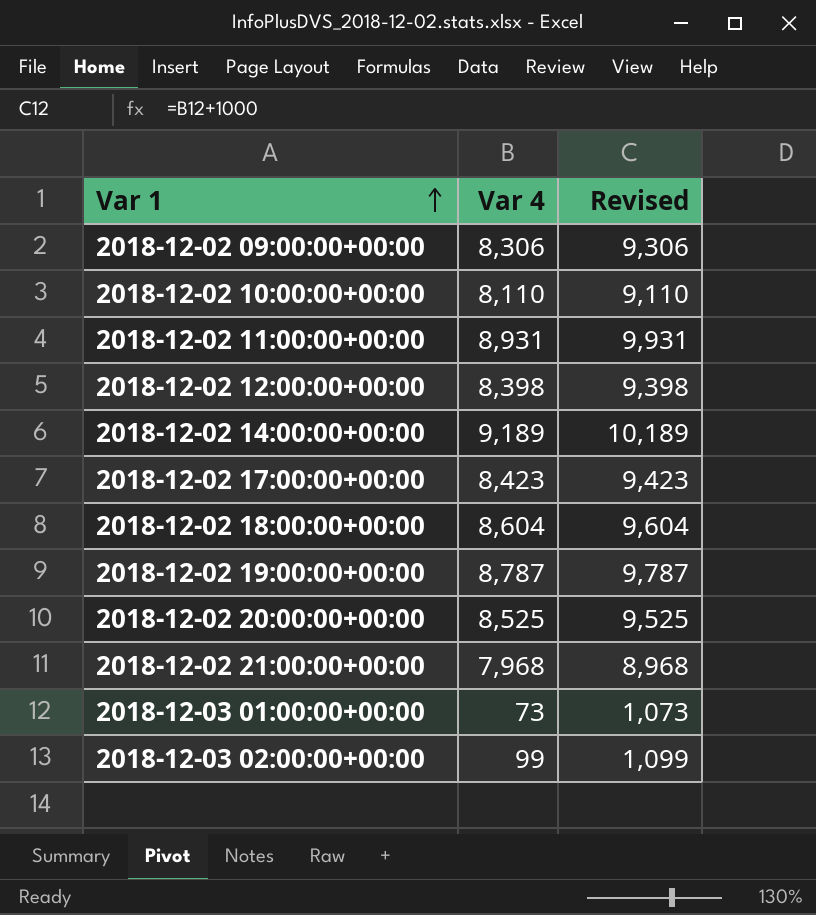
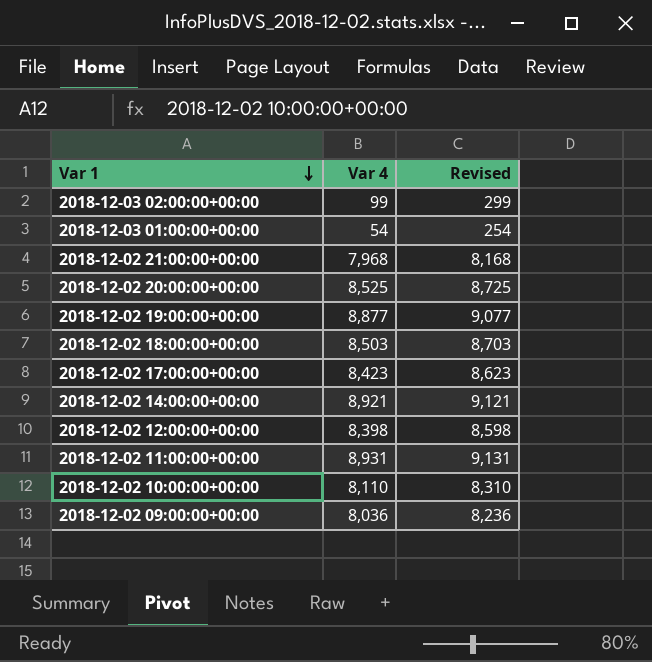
row order: Var 1 ascending -> Var 1 descending
column Revised | formula: [Var 4] + 1000 -> [Var 4] + 200
2018-12-03 01:00:00+00:00 | Var 4: 73 -> 54
2018-12-02 19:00:00+00:00 | Var 4: 8,787 -> 8,877
2018-12-02 18:00:00+00:00 | Var 4: 8,604 -> 8,503
2018-12-02 14:00:00+00:00 | Var 4: 9,189 -> 8,921
2018-12-02 09:00:00+00:00 | Var 4: 8,306 -> 8,036

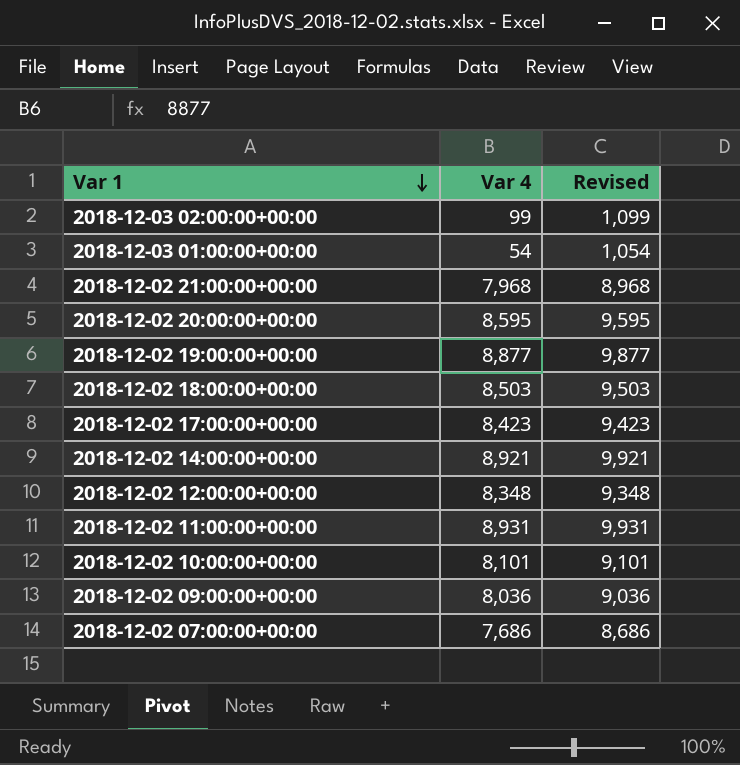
column Revised | formula: [Var 4] + 200 -> [Var 4] + 1000
2018-12-02 20:00:00+00:00 | Var 4: 8,525 -> 8,595
2018-12-02 12:00:00+00:00 | Var 4: 8,398 -> 8,348
2018-12-02 10:00:00+00:00 | Var 4: 8,110 -> 8,101
row 2018-12-02 07:00:00+00:00: none -> 7,686 | 8,686

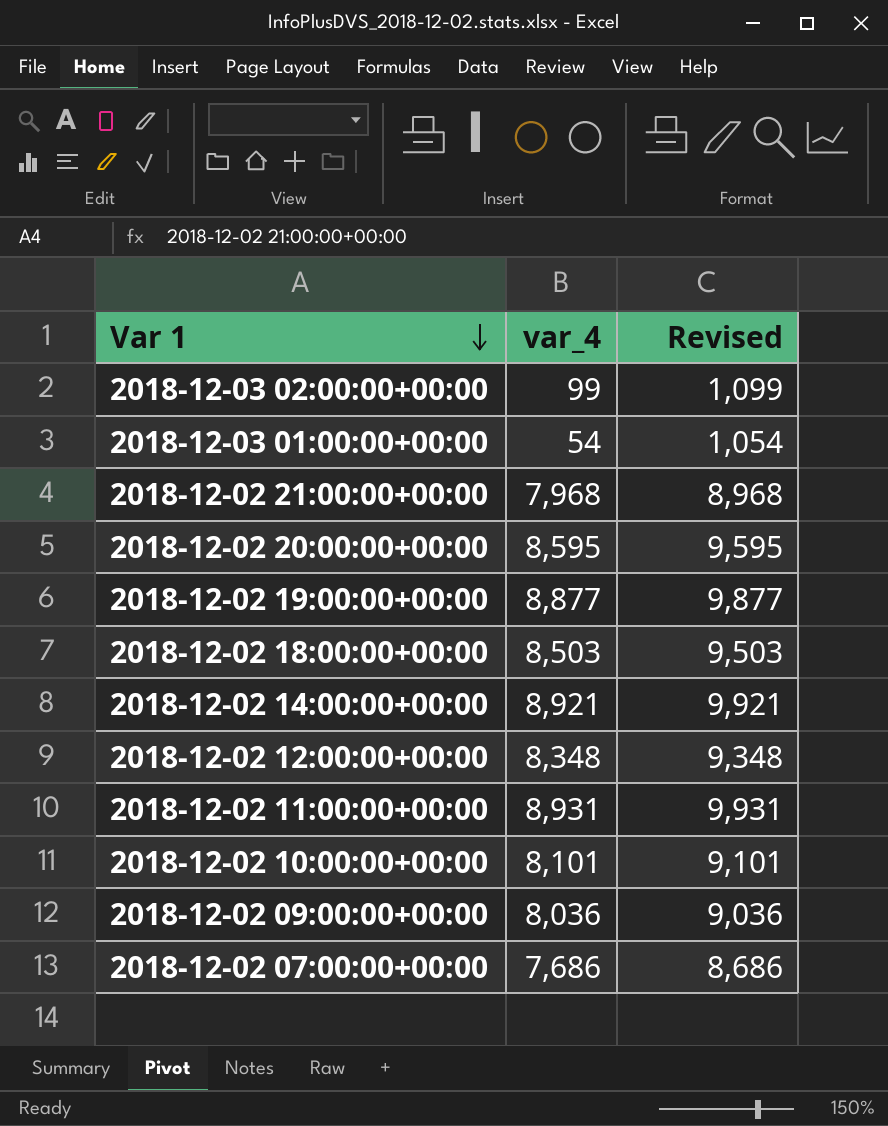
column name: Var 4 -> var_4
row 2018-12-02 17:00:00+00:00: 8,423 | 9,423 -> none

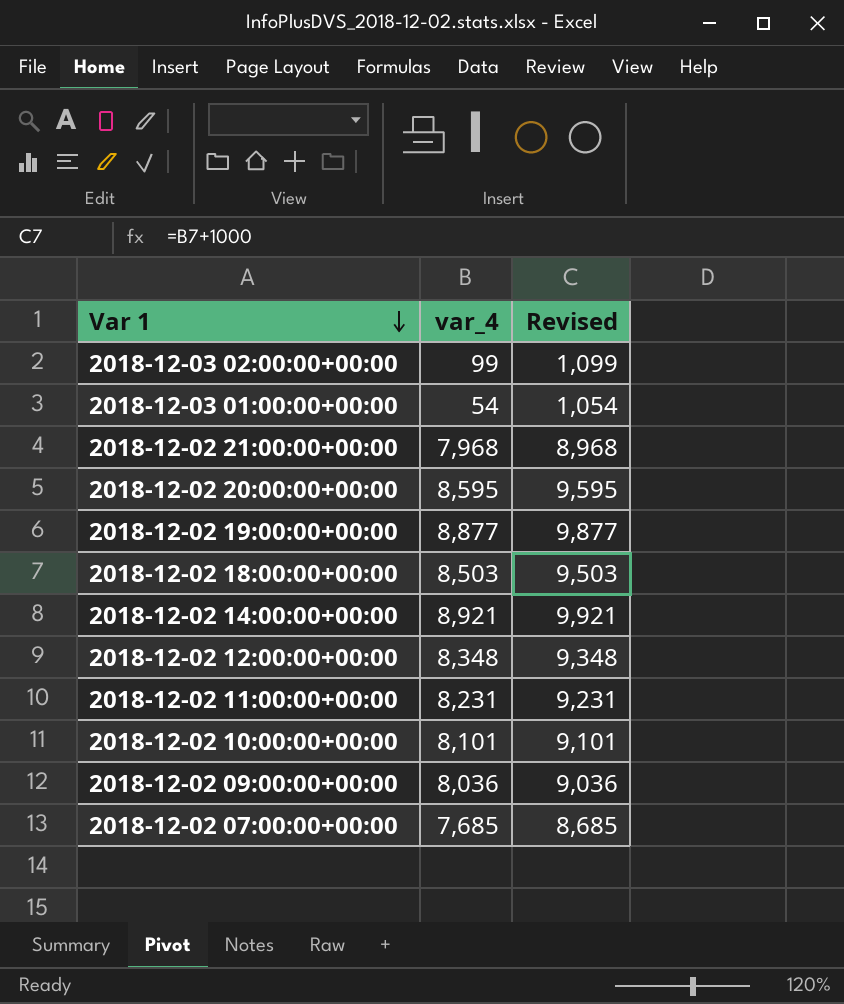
2018-12-02 11:00:00+00:00 | var_4: 8,931 -> 8,231
2018-12-02 11:00:00+00:00 | Revised: 9,931 -> 9,231
2018-12-02 07:00:00+00:00 | var_4: 7,686 -> 7,685
2018-12-02 07:00:00+00:00 | Revised: 8,686 -> 8,685

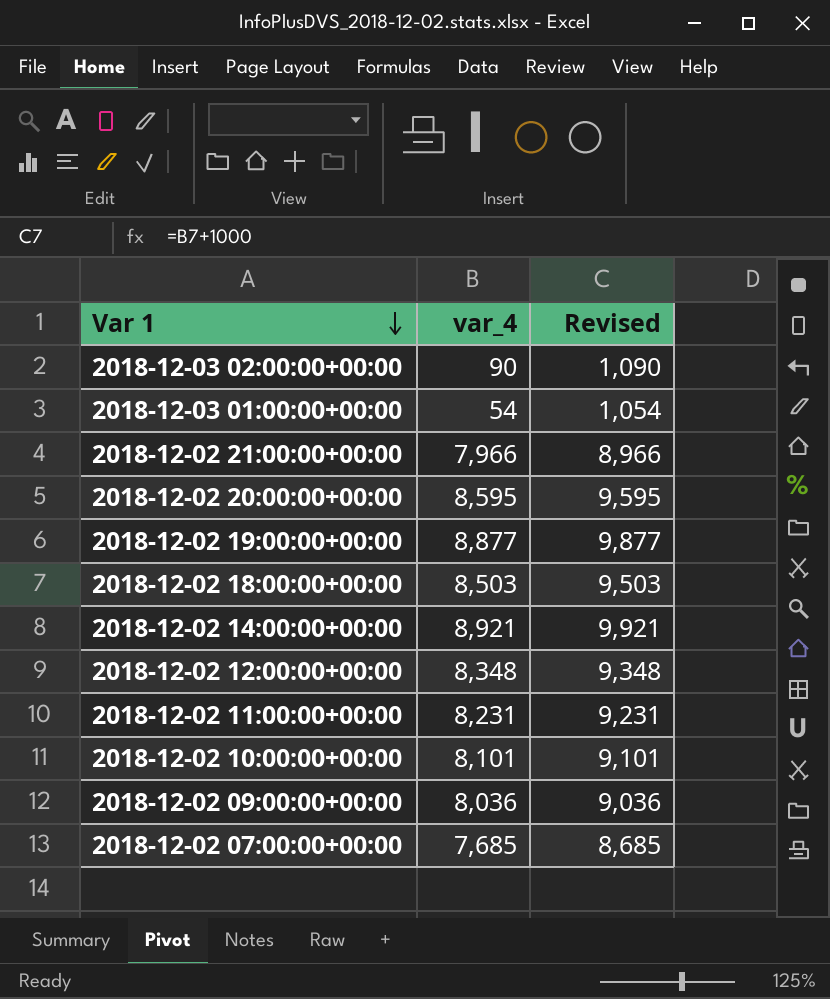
2018-12-03 02:00:00+00:00 | var_4: 99 -> 90
2018-12-03 02:00:00+00:00 | Revised: 1,099 -> 1,090
2018-12-02 21:00:00+00:00 | var_4: 7,968 -> 7,966
2018-12-02 21:00:00+00:00 | Revised: 8,968 -> 8,966

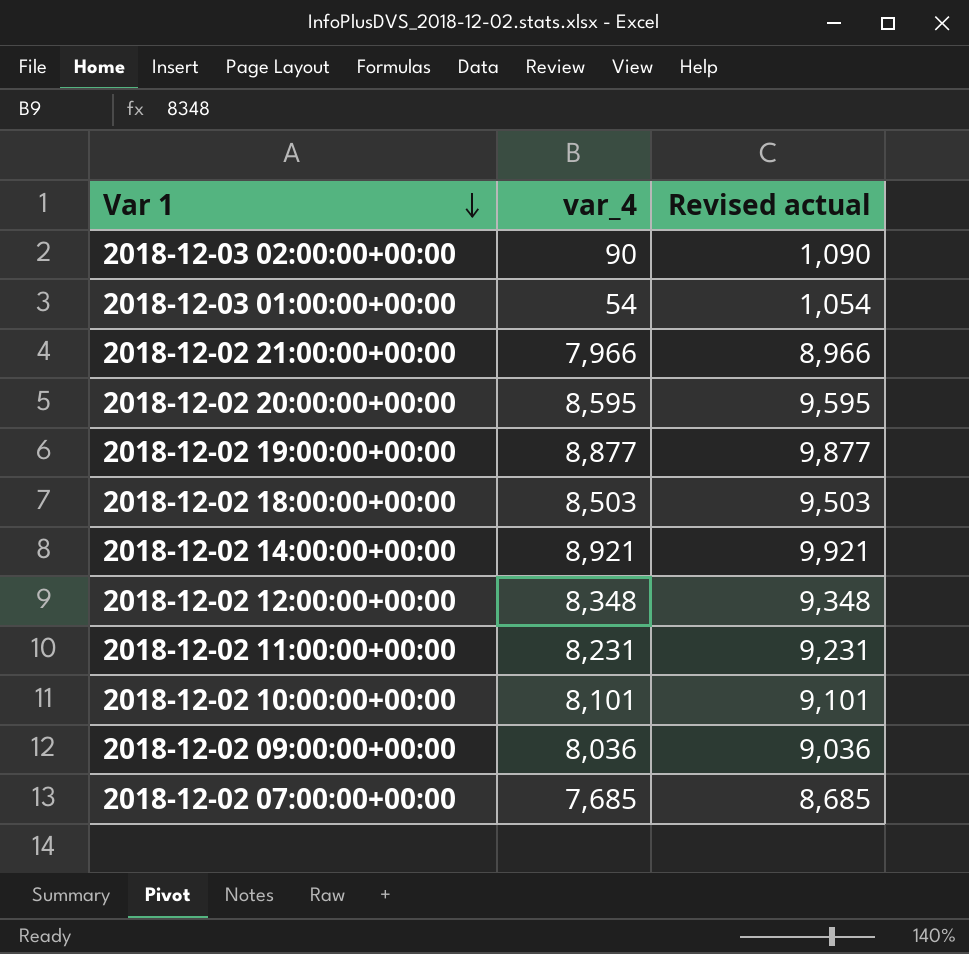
column name: Revised -> Revised actual

